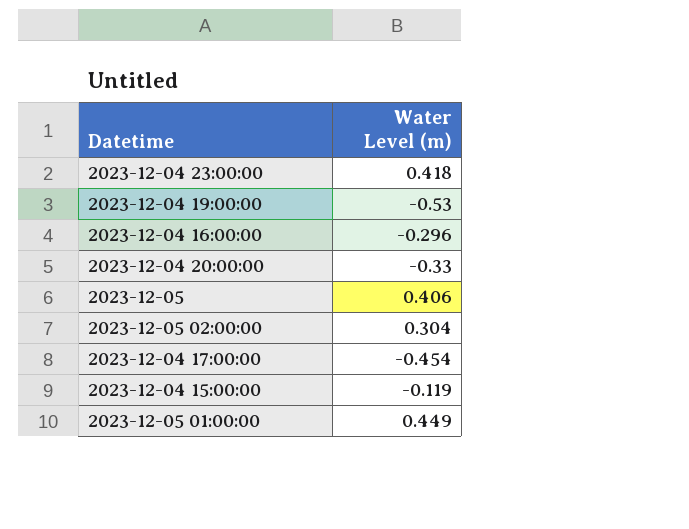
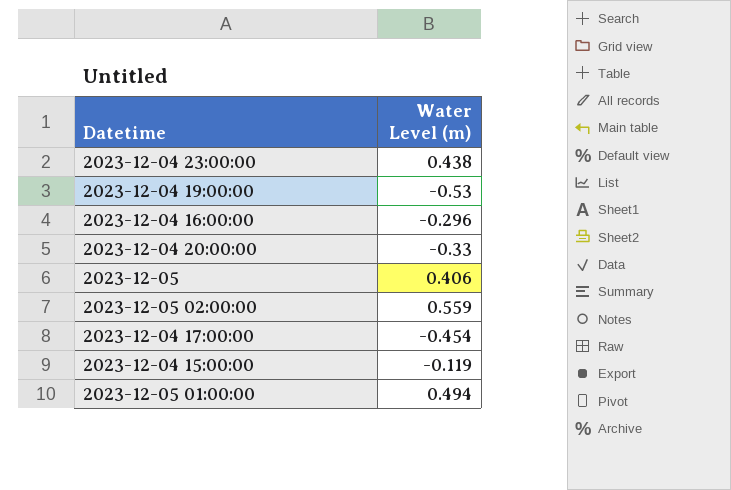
2023-12-04 23:00:00 | Water Level (m): 0.418 -> 0.438
2023-12-05 02:00:00 | Water Level (m): 0.304 -> 0.559
2023-12-05 01:00:00 | Water Level (m): 0.449 -> 0.494

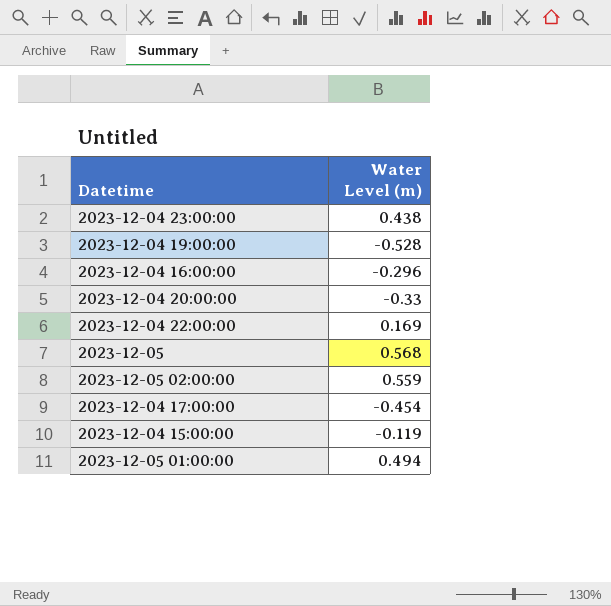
2023-12-04 19:00:00 | Water Level (m): -0.53 -> -0.528
row 2023-12-04 22:00:00: none -> 0.169
2023-12-05 | Water Level (m): 0.406 -> 0.568

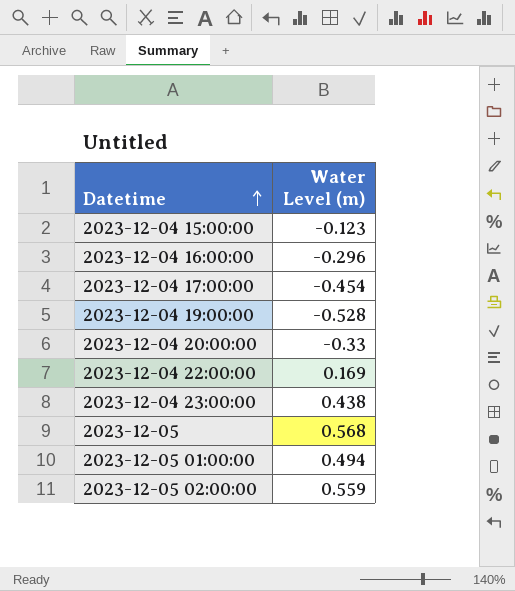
row order: none -> Datetime ascending
2023-12-04 15:00:00 | Water Level (m): -0.119 -> -0.123

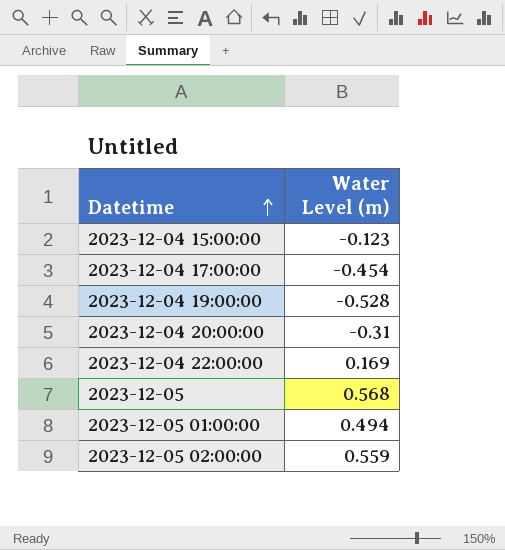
row 2023-12-04 16:00:00: -0.296 -> none
row 2023-12-04 23:00:00: 0.438 -> none
2023-12-04 20:00:00 | Water Level (m): -0.33 -> -0.31

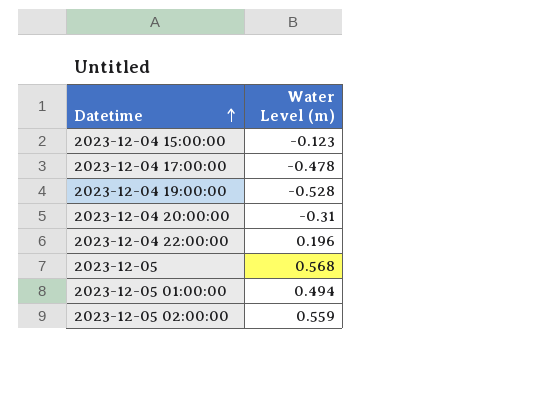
2023-12-04 17:00:00 | Water Level (m): -0.454 -> -0.478
2023-12-04 22:00:00 | Water Level (m): 0.169 -> 0.196

